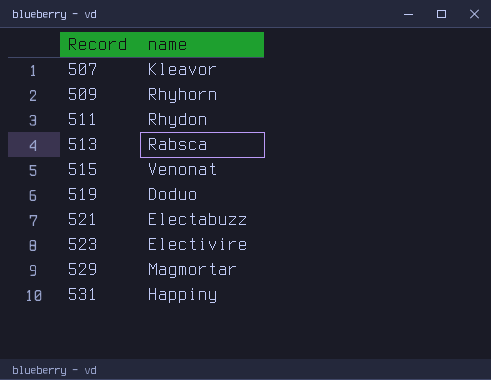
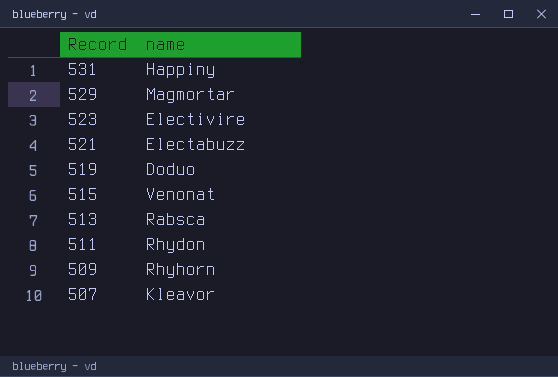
row order: Record ascending -> Record descending

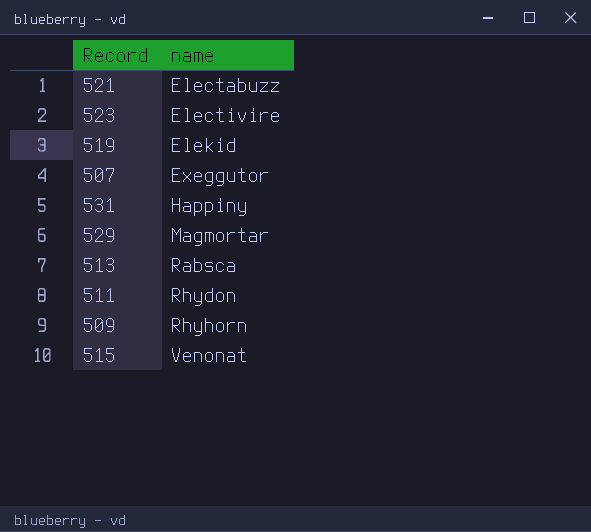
row order: Record descending -> name ascending
519 | name: Doduo -> Elekid
507 | name: Kleavor -> Exeggutor

